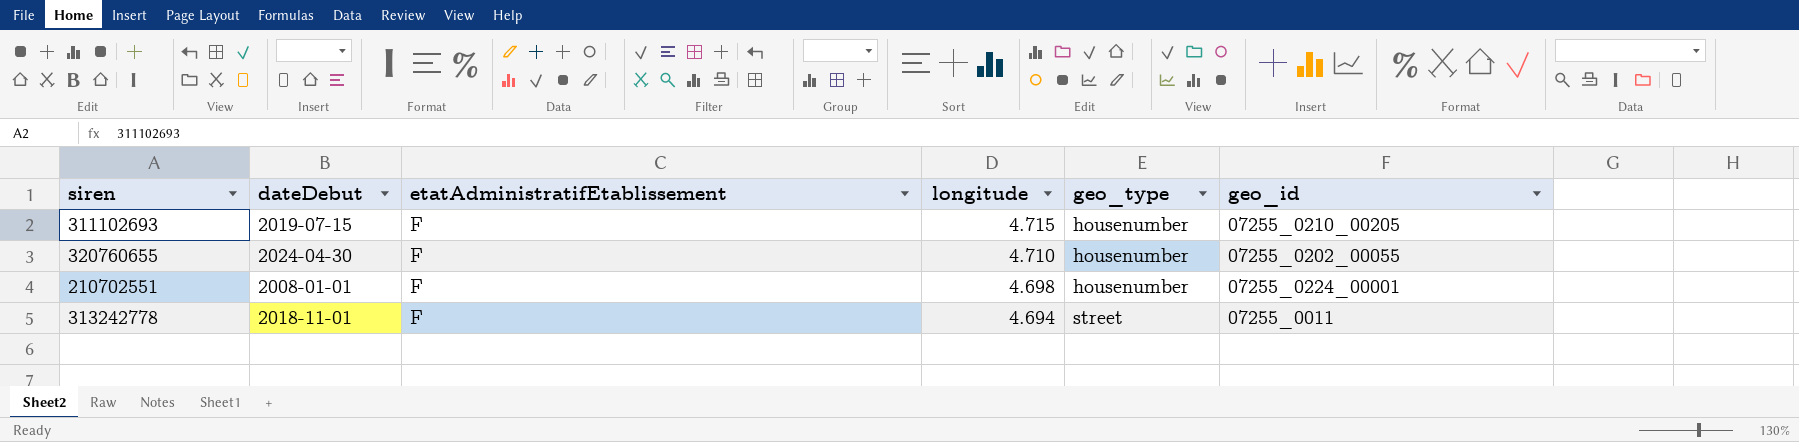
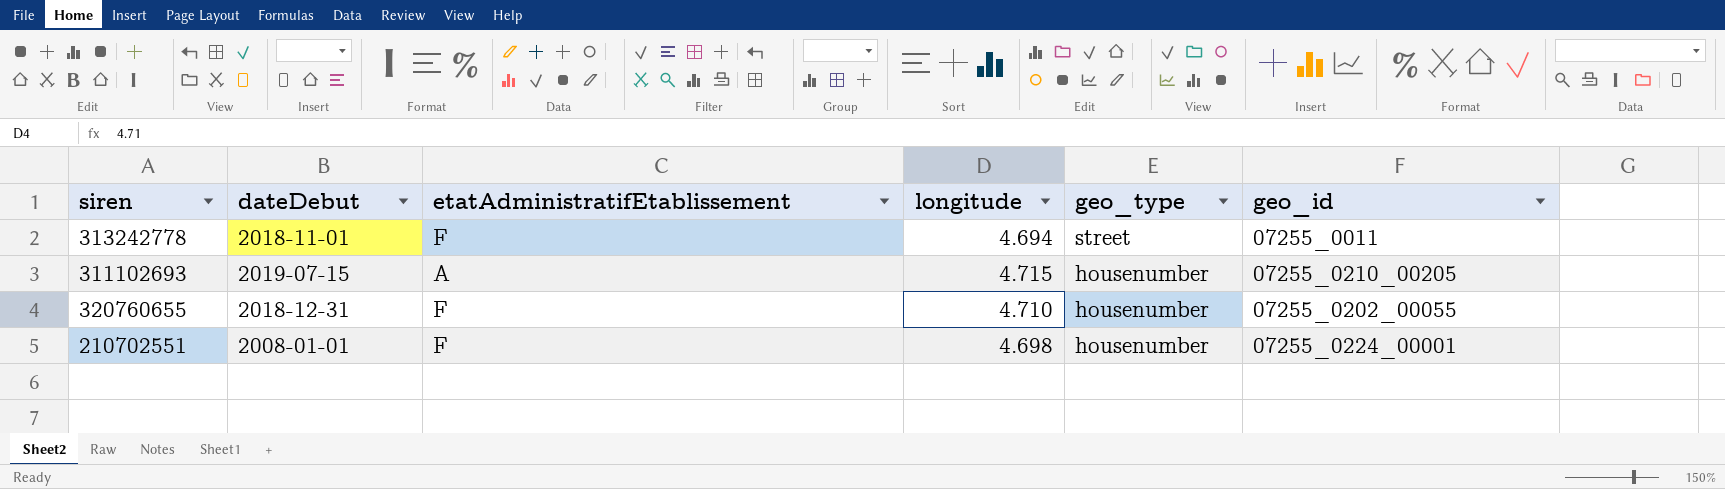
row order: longitude descending -> geo_type descending
311102693 | etatAdministratifEtablissement: F -> A
320760655 | dateDebut: 2024-04-30 -> 2018-12-31

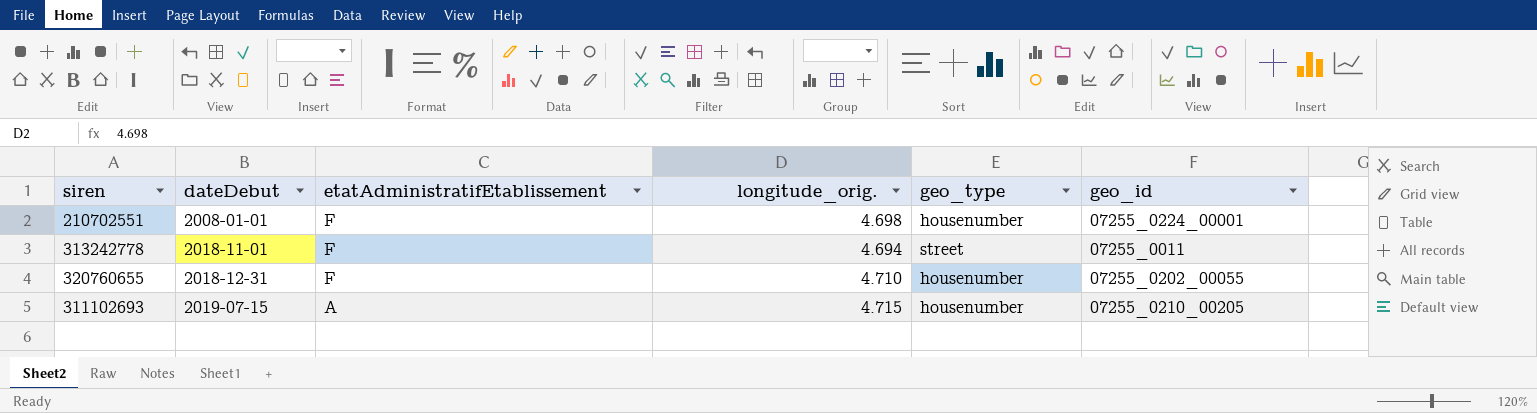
row order: geo_type descending -> dateDebut ascending
column name: longitude -> longitude_orig.

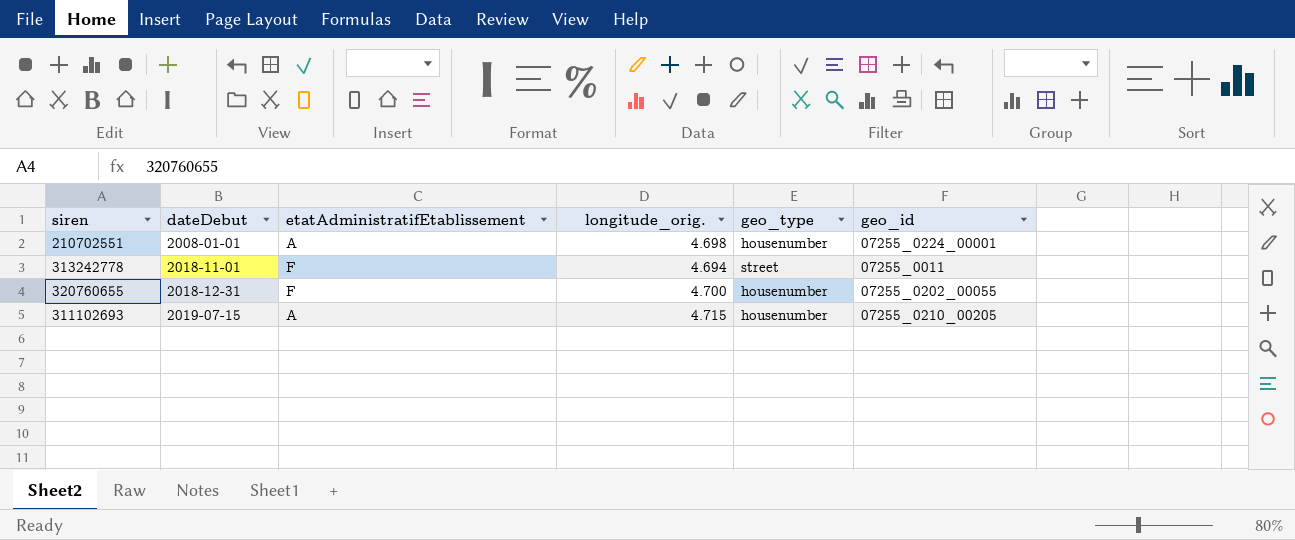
210702551 | etatAdministratifEtablissement: F -> A
320760655 | longitude_orig.: 4.710 -> 4.700

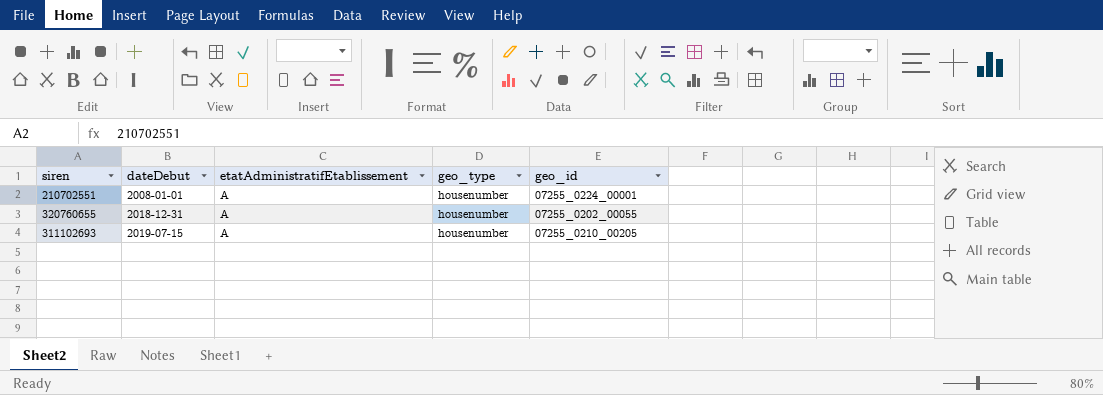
column longitude_orig. | position: 4 -> none
row 313242778: 2018-11-01 | F | 4.694 | street | 07255_0011 -> none
320760655 | etatAdministratifEtablissement: F -> A

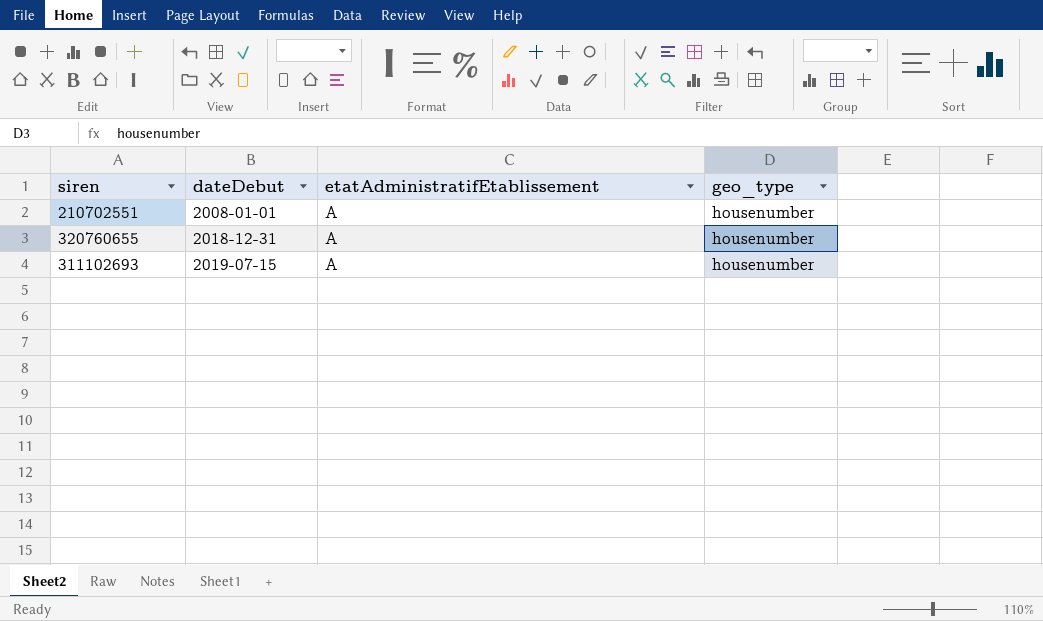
column geo_id | position: 5 -> none

